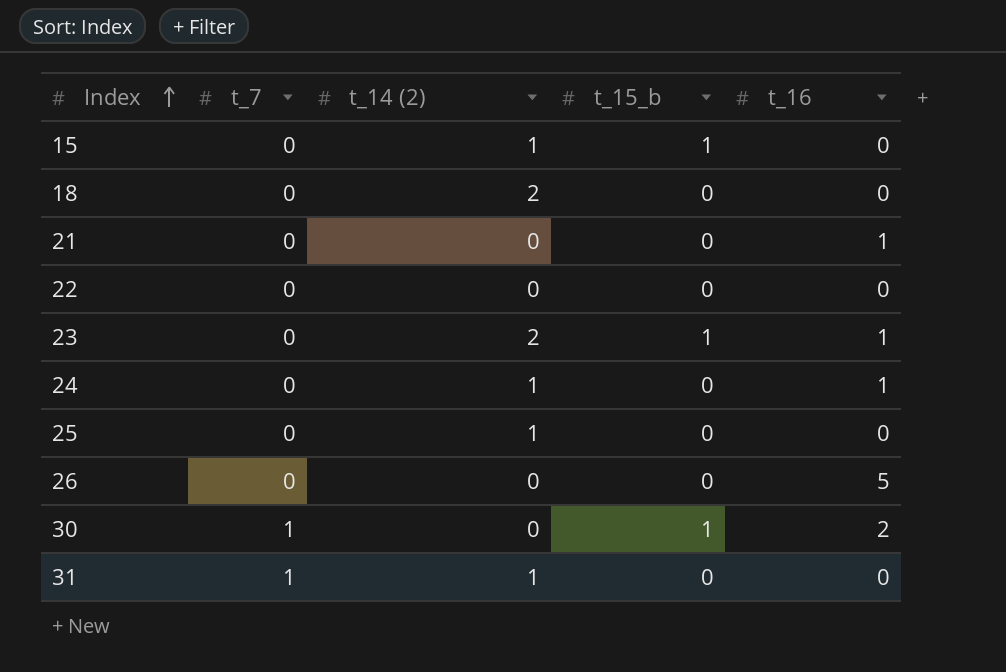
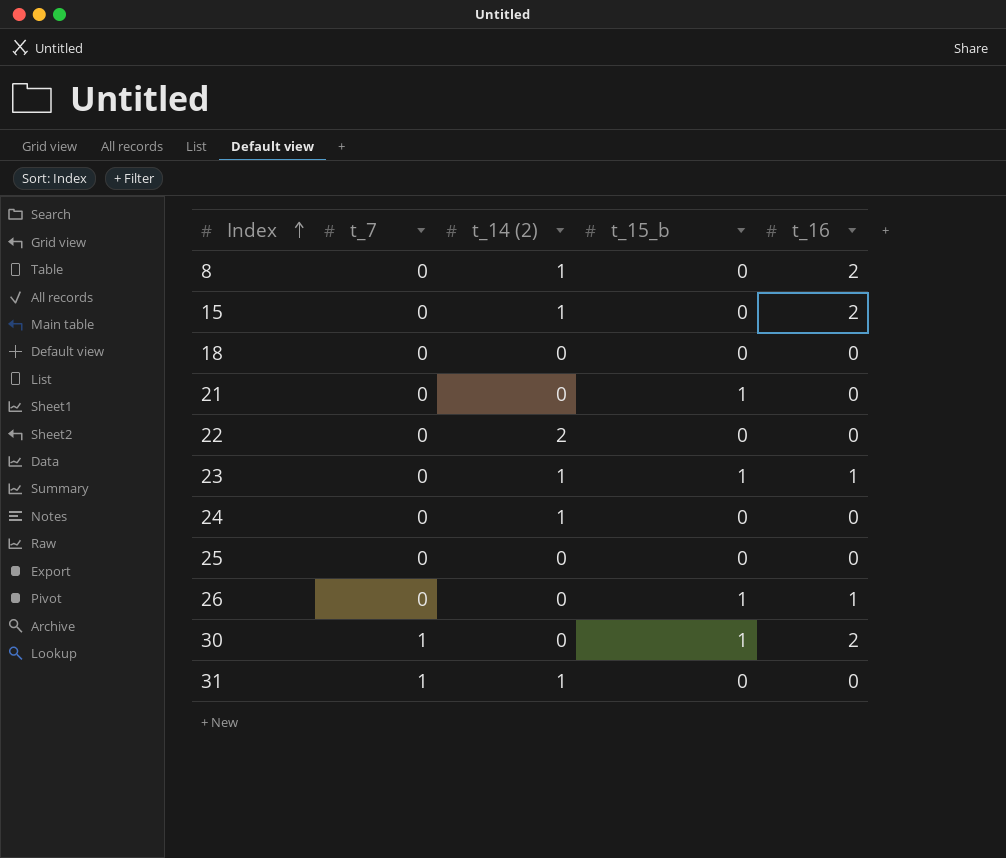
row 8: none -> 0 | 1 | 0 | 2
15 | t_15_b: 1 -> 0
15 | t_16: 0 -> 2
18 | t_14 (2): 2 -> 0
21 | t_15_b: 0 -> 1
21 | t_16: 1 -> 0
22 | t_14 (2): 0 -> 2
23 | t_14 (2): 2 -> 1
24 | t_16: 1 -> 0
25 | t_14 (2): 1 -> 0
26 | t_15_b: 0 -> 1
26 | t_16: 5 -> 1

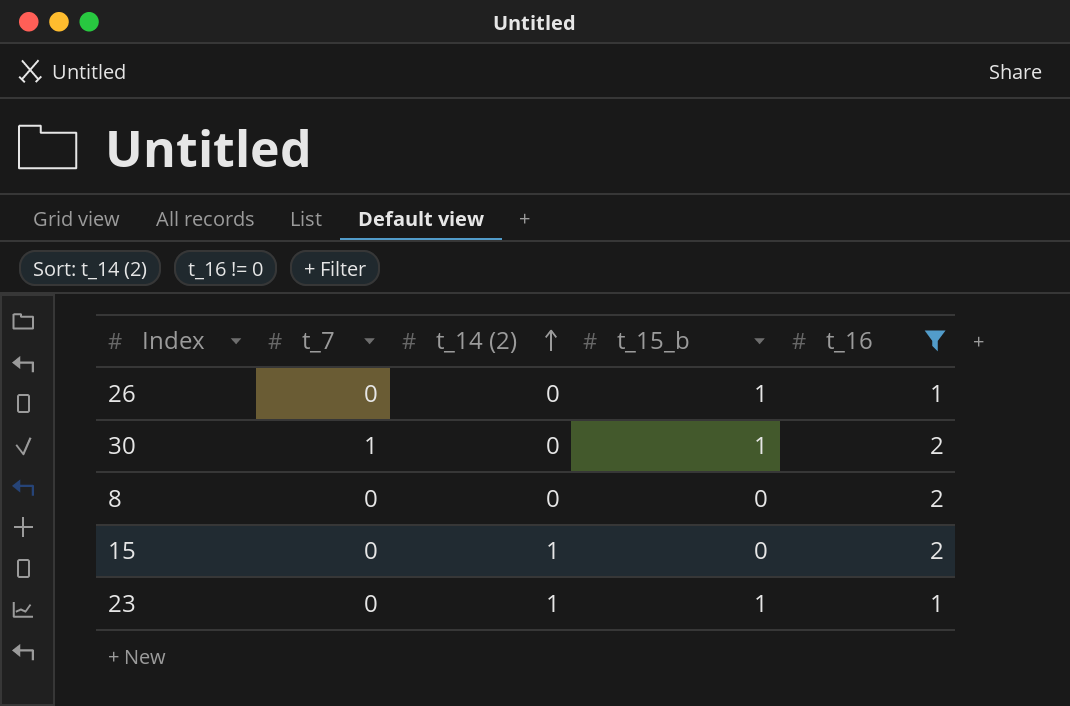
filter: none -> t_16 != 0
row order: Index ascending -> t_14 (2) ascending
8 | t_14 (2): 1 -> 0

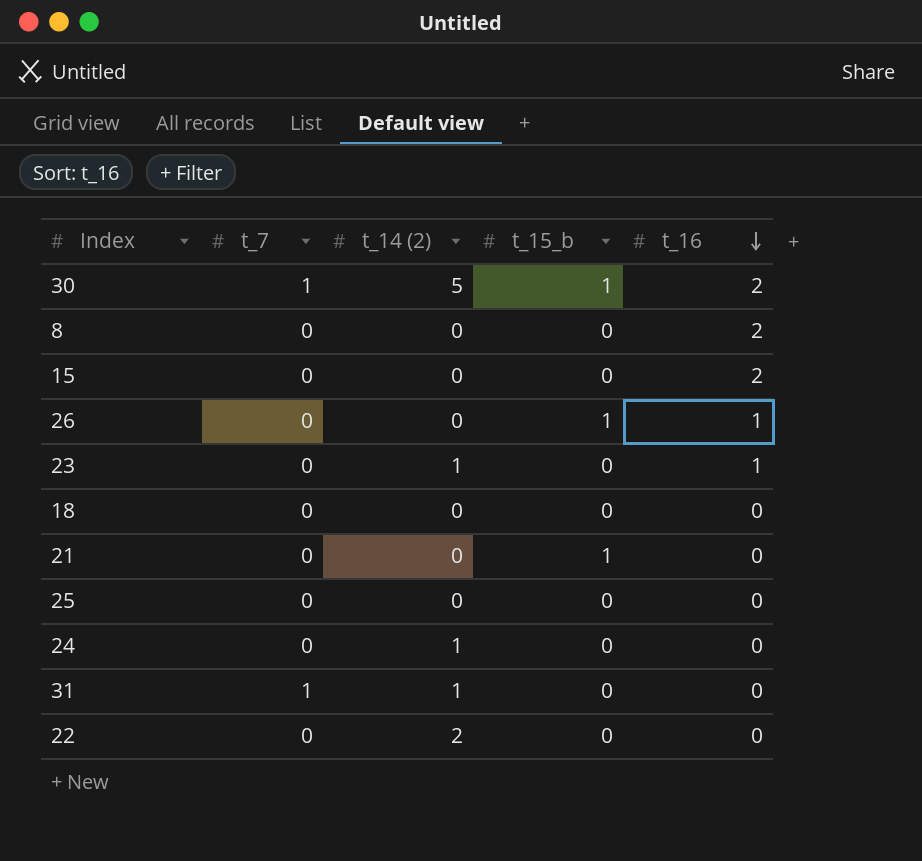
filter: t_16 != 0 -> none
row order: t_14 (2) ascending -> t_16 descending
30 | t_14 (2): 0 -> 5
15 | t_14 (2): 1 -> 0
23 | t_15_b: 1 -> 0

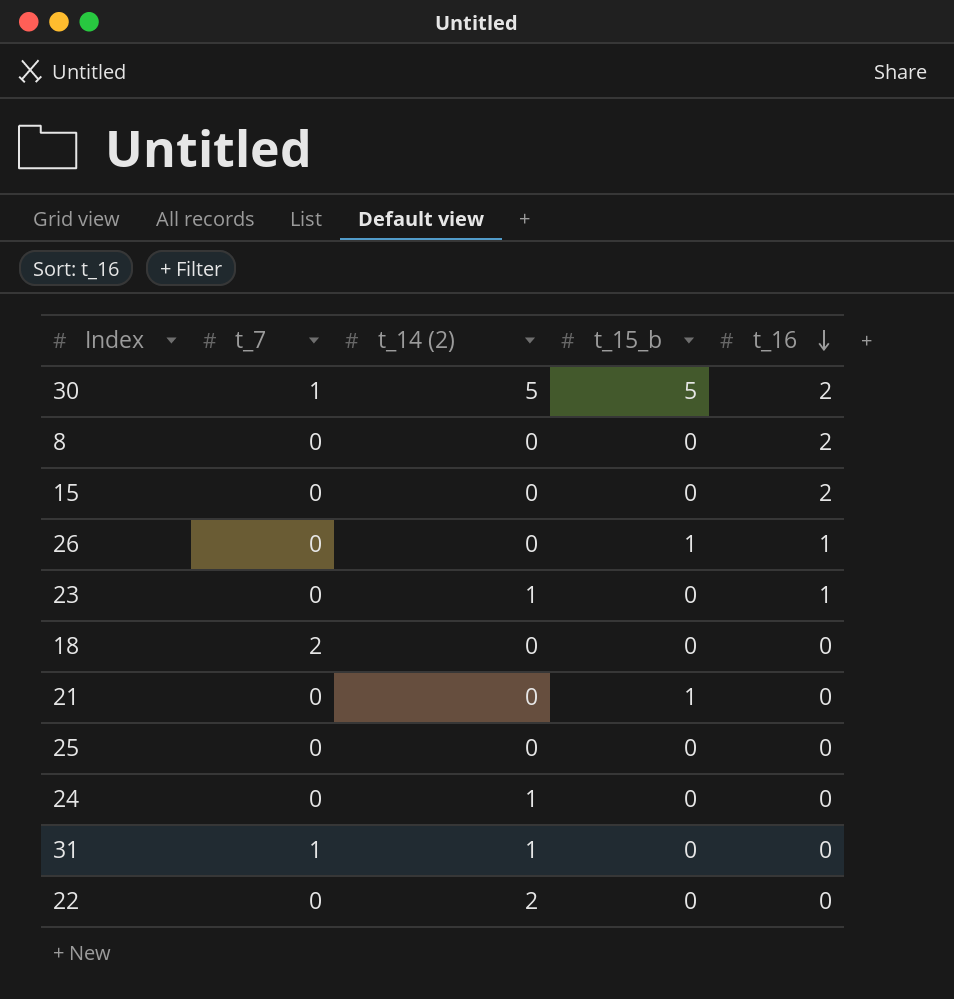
30 | t_15_b: 1 -> 5
18 | t_7: 0 -> 2

